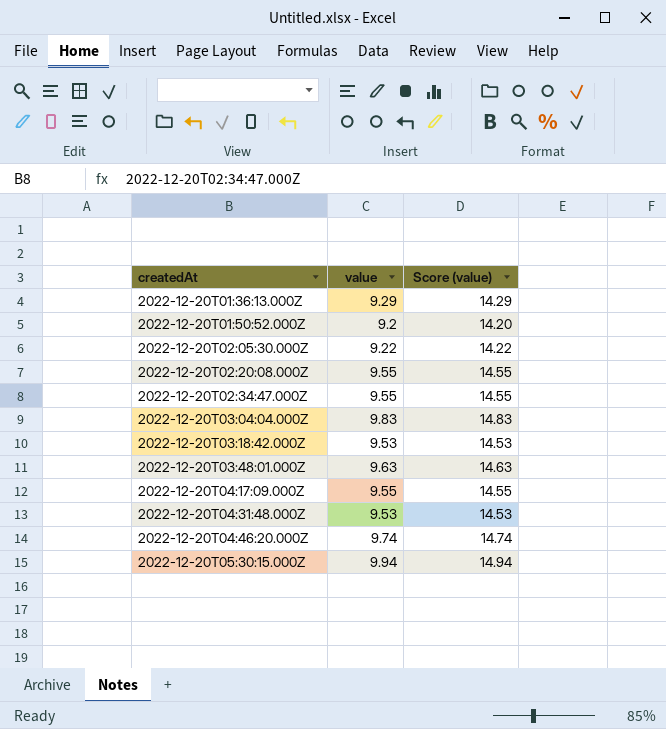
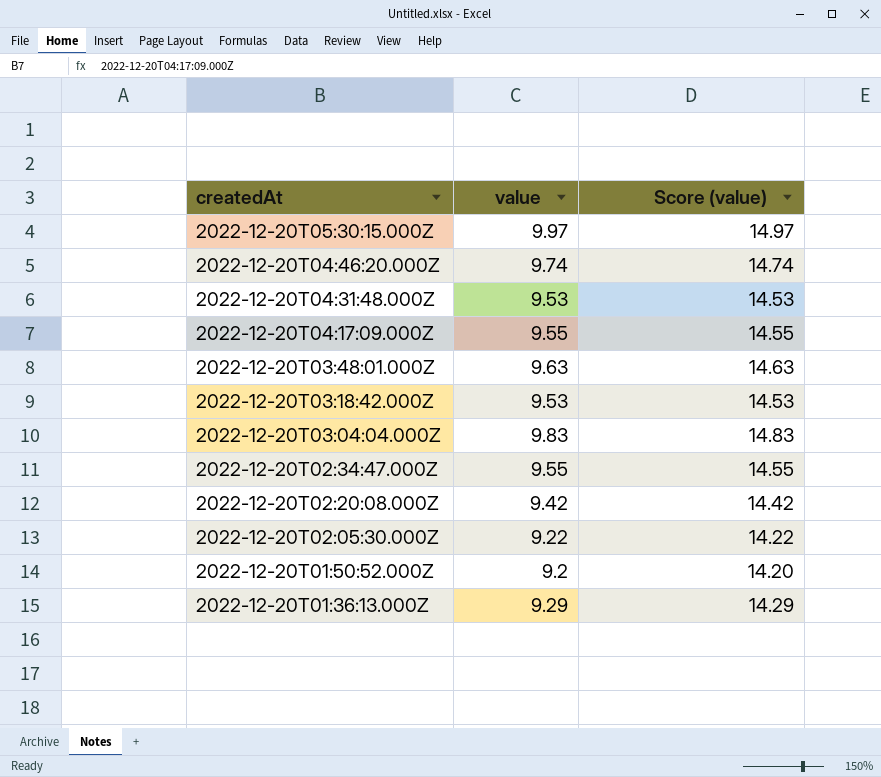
row order: createdAt ascending -> createdAt descending
2022-12-20T05:30:15.000Z | value: 9.94 -> 9.97
2022-12-20T05:30:15.000Z | Score (value): 14.94 -> 14.97
2022-12-20T02:20:08.000Z | value: 9.55 -> 9.42
2022-12-20T02:20:08.000Z | Score (value): 14.55 -> 14.42

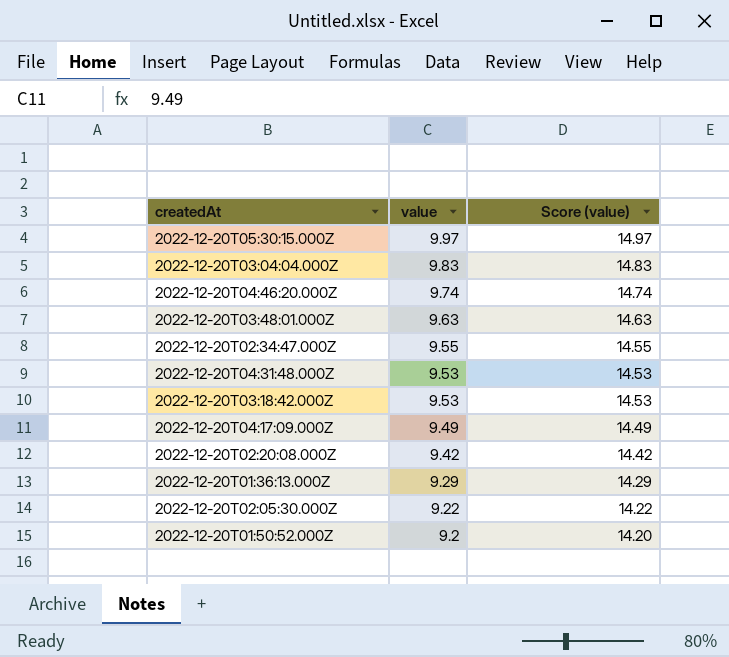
row order: createdAt descending -> value descending
2022-12-20T04:17:09.000Z | value: 9.55 -> 9.49
2022-12-20T04:17:09.000Z | Score (value): 14.55 -> 14.49

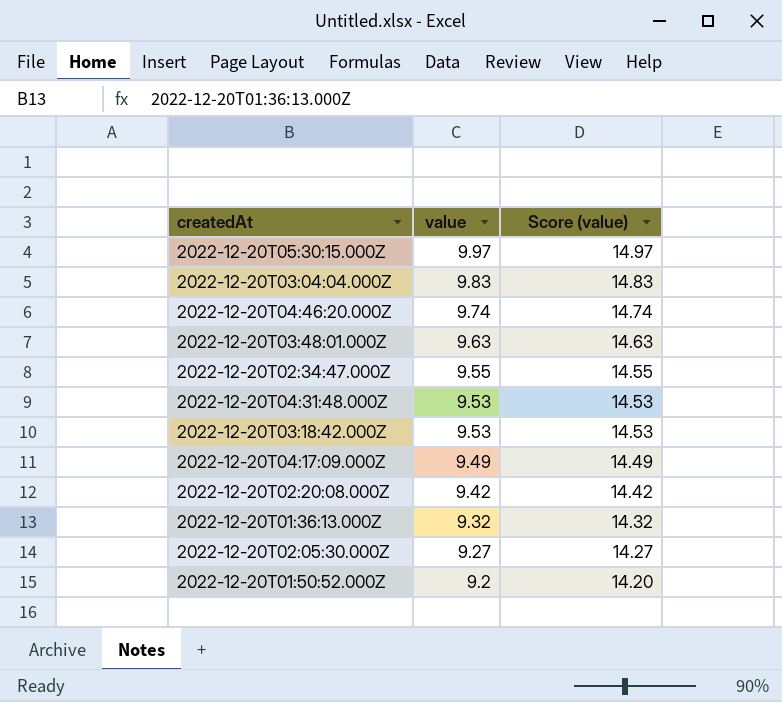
2022-12-20T01:36:13.000Z | value: 9.29 -> 9.32
2022-12-20T01:36:13.000Z | Score (value): 14.29 -> 14.32
2022-12-20T02:05:30.000Z | value: 9.22 -> 9.27
2022-12-20T02:05:30.000Z | Score (value): 14.22 -> 14.27

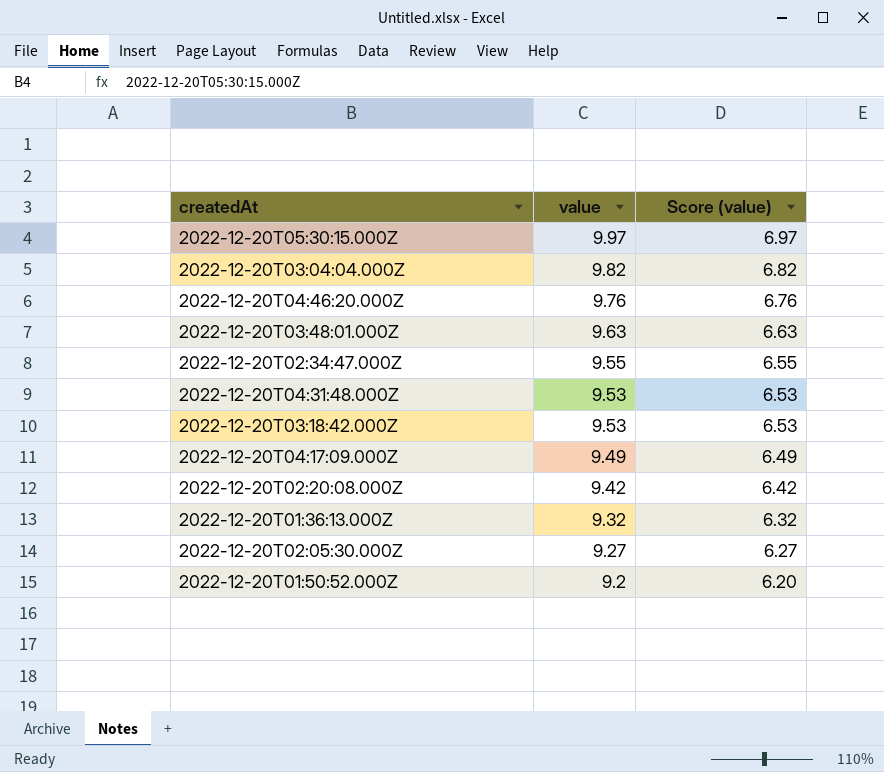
column Score (value) | formula: [value] + 5 -> [value] - 3
2022-12-20T03:04:04.000Z | value: 9.83 -> 9.82
2022-12-20T04:46:20.000Z | value: 9.74 -> 9.76

